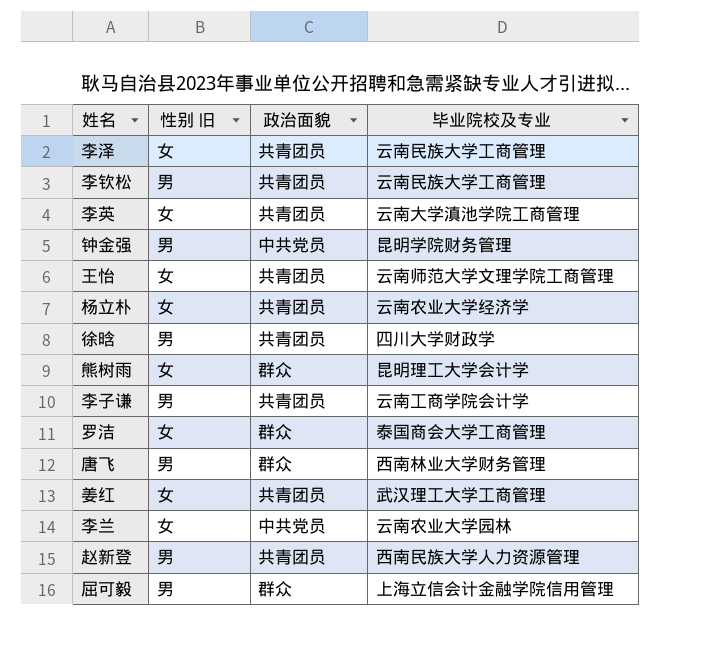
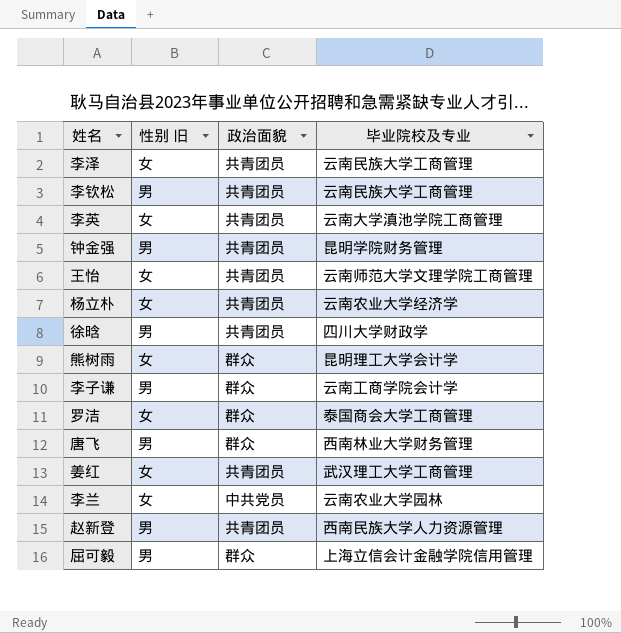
钟金强 | 政治面貌: 中共党员 -> 共青团员
李子谦 | 政治面貌: 共青团员 -> 群众

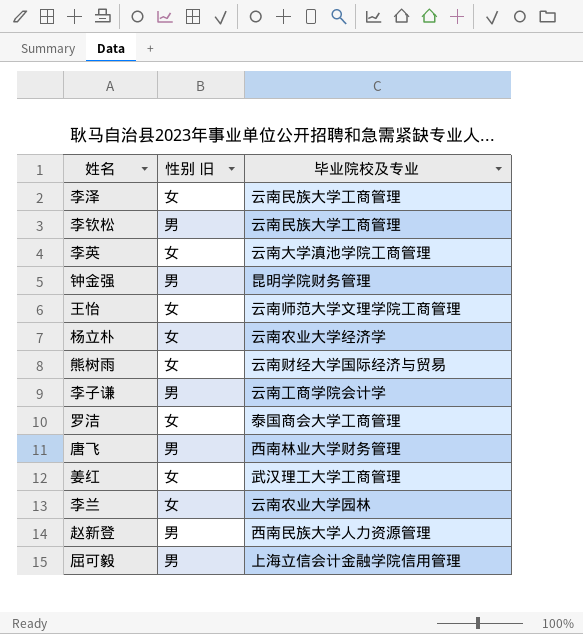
column 政治面貌 | position: 3 -> none
row 徐晗: 男 | 共青团员 | 四川大学财政学 -> none
熊树雨 | 毕业院校及专业: 昆明理工大学会计学 -> 云南财经大学国际经济与贸易

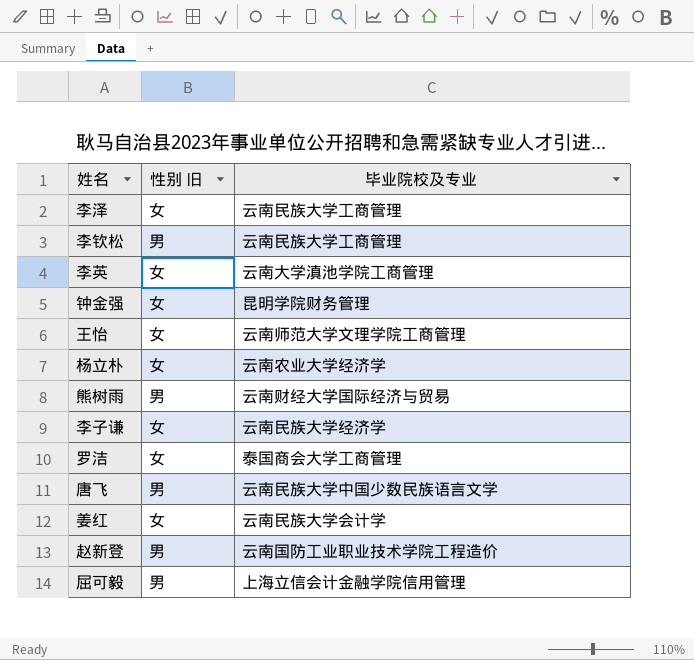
row 李兰: 女 | 云南农业大学园林 -> none
钟金强 | 性别 旧: 男 -> 女
熊树雨 | 性别 旧: 女 -> 男
李子谦 | 性别 旧: 男 -> 女
李子谦 | 毕业院校及专业: 云南工商学院会计学 -> 云南民族大学经济学
唐飞 | 毕业院校及专业: 西南林业大学财务管理 -> 云南民族大学中国少数民族语言文学
姜红 | 毕业院校及专业: 武汉理工大学工商管理 -> 云南民族大学会计学
赵新登 | 毕业院校及专业: 西南民族大学人力资源管理 -> 云南国防工业职业技术学院工程造价

